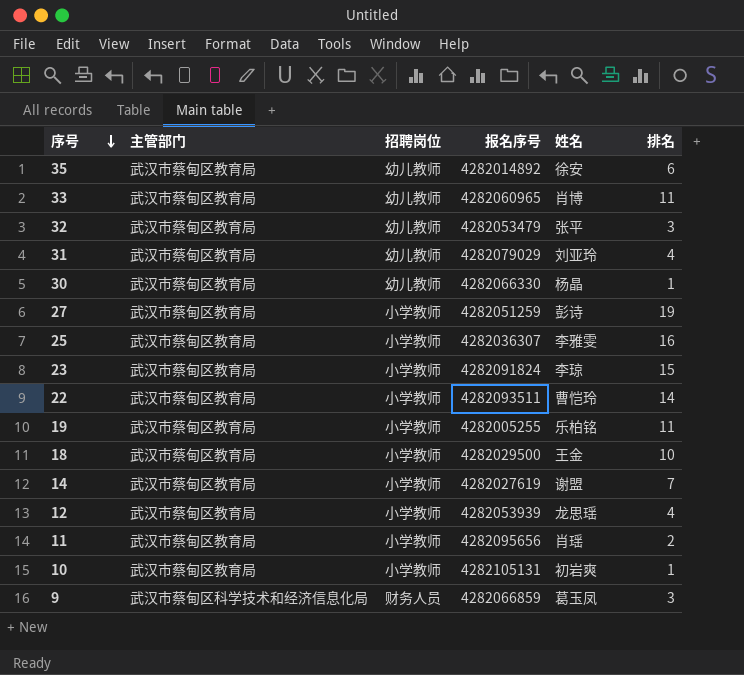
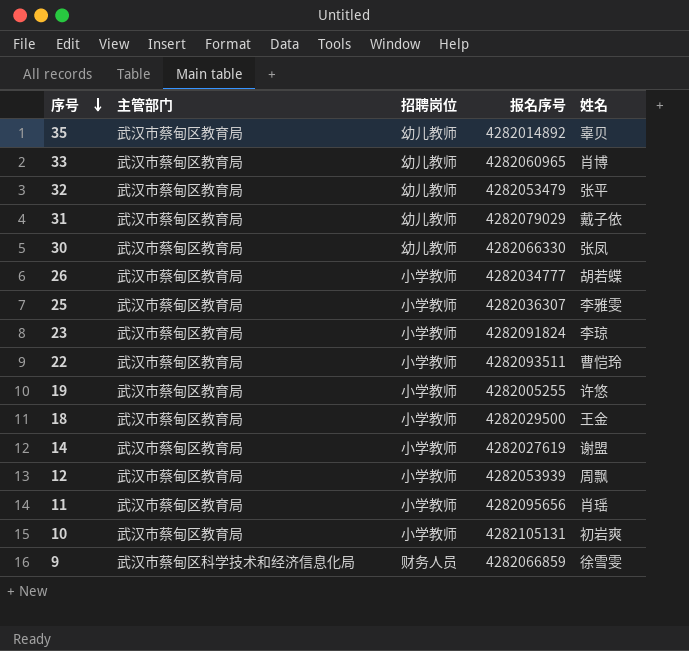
column 排名 | position: 6 -> none
row 27: 武汉市蔡甸区教育局 | 小学教师 | 4282051259 | 彭诗 | 19 -> none
35 | 姓名: 徐安 -> 辜贝
31 | 姓名: 刘亚玲 -> 戴子依
30 | 姓名: 杨晶 -> 张凤
row 26: none -> 武汉市蔡甸区教育局 | 小学教师 | 4282034777 | 胡若蝶
19 | 姓名: 乐柏铭 -> 许悠
12 | 姓名: 龙思瑶 -> 周飘
9 | 姓名: 葛玉凤 -> 徐雪雯

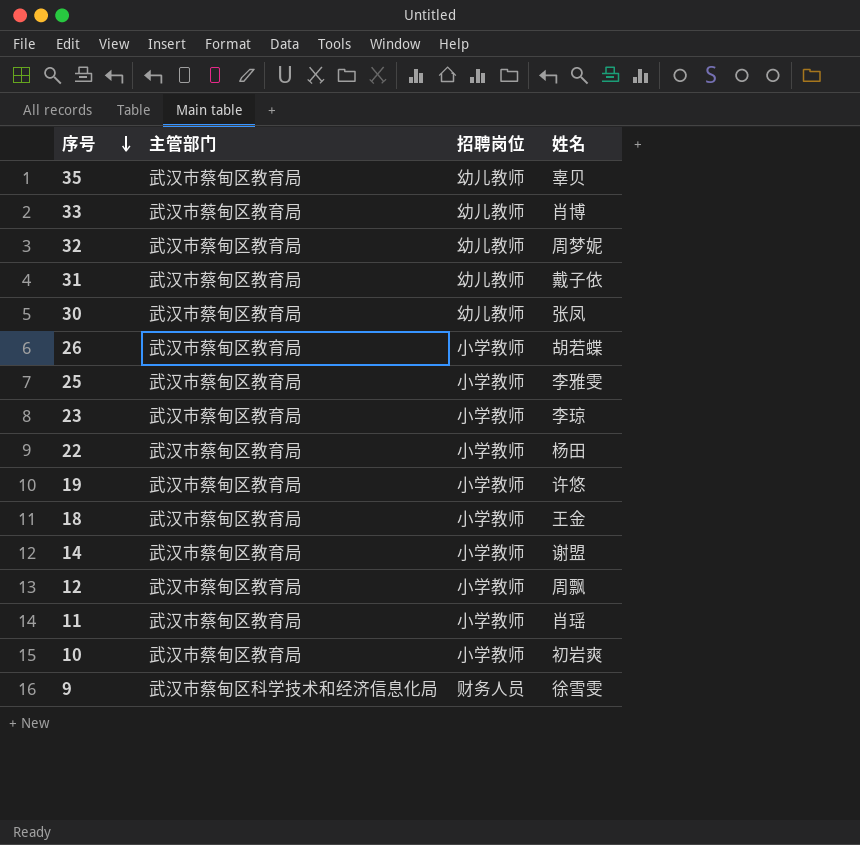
column 报名序号 | position: 4 -> none
32 | 姓名: 张平 -> 周梦妮
22 | 姓名: 曹恺玲 -> 杨田

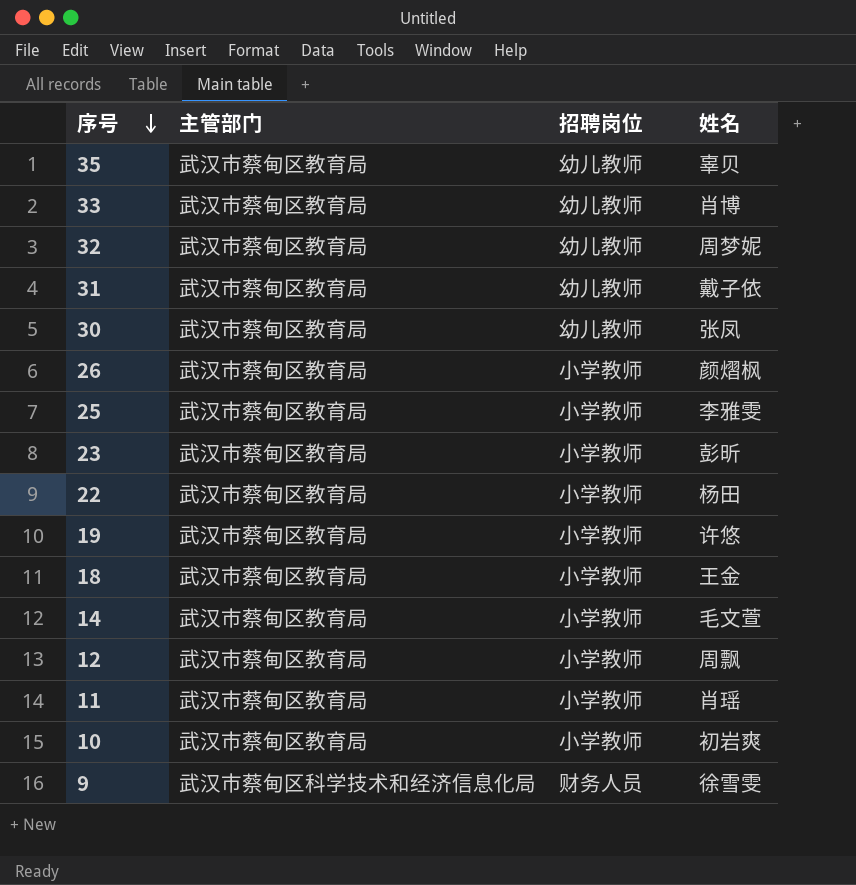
26 | 姓名: 胡若蝶 -> 颜熠枫
23 | 姓名: 李琼 -> 彭昕
14 | 姓名: 谢盟 -> 毛文萱

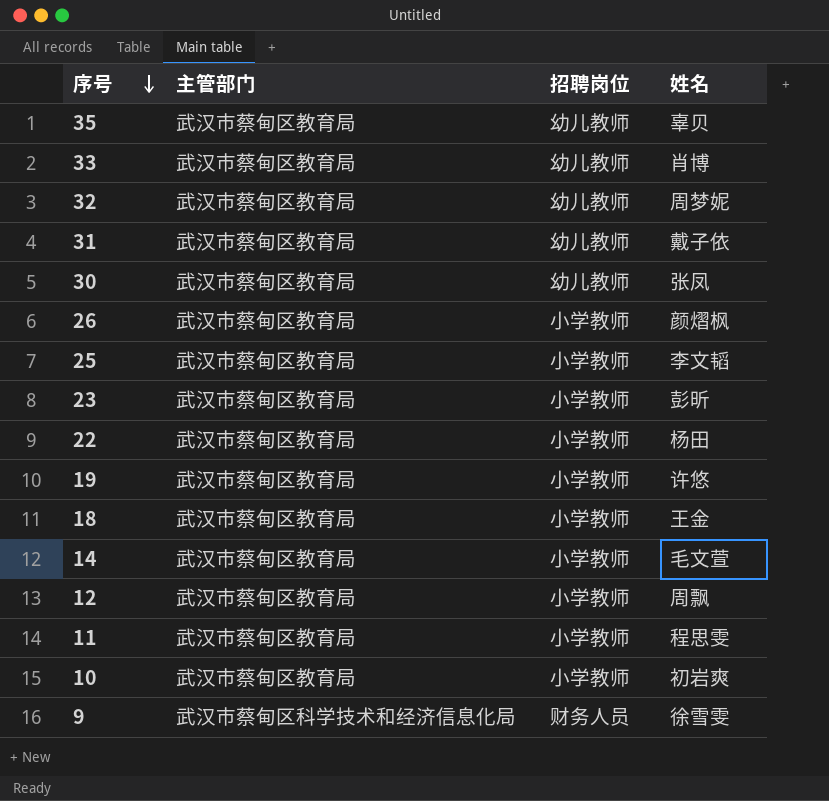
25 | 姓名: 李雅雯 -> 李文韬
11 | 姓名: 肖瑶 -> 程思雯

